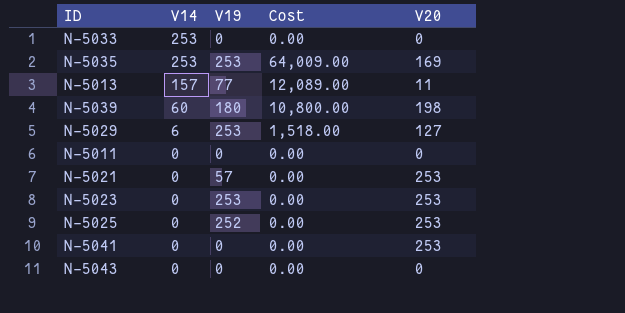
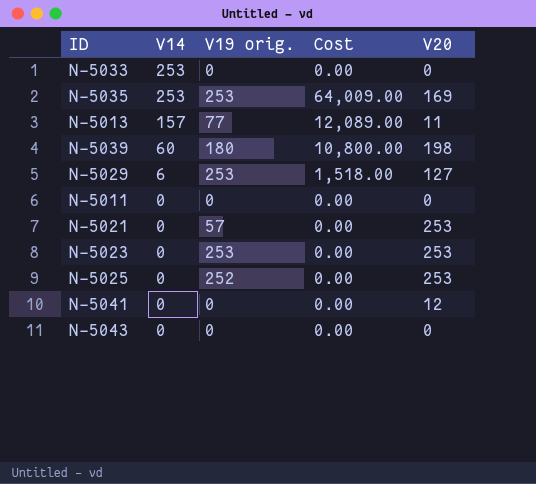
column name: V19 -> V19 orig.
N-5041 | V20: 253 -> 12

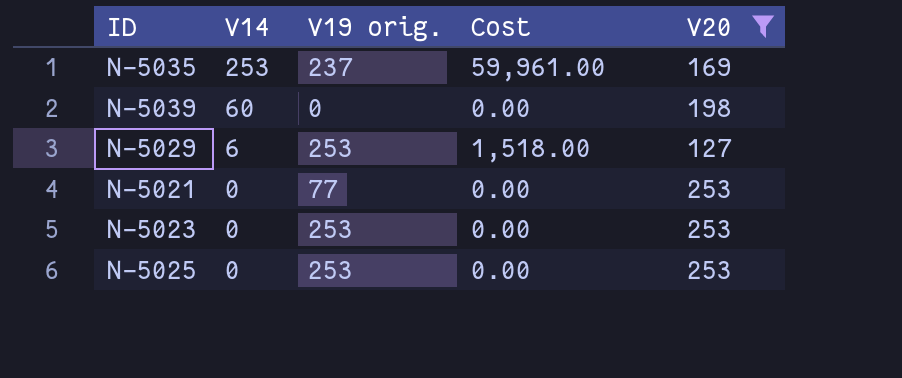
filter: none -> V20 >= 127
N-5035 | V19 orig.: 253 -> 237
N-5035 | Cost: 64,009.00 -> 59,961.00
N-5039 | V19 orig.: 180 -> 0
N-5039 | Cost: 10,800.00 -> 0.00
N-5021 | V19 orig.: 57 -> 77
N-5025 | V19 orig.: 252 -> 253

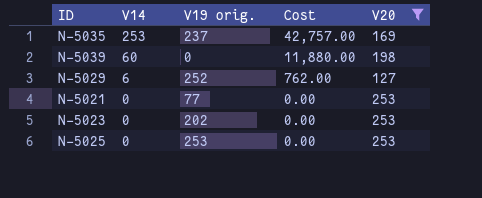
column Cost | formula: [V14] * [V19 orig.] -> [V14] * [V20]
N-5029 | V19 orig.: 253 -> 252
N-5023 | V19 orig.: 253 -> 202

